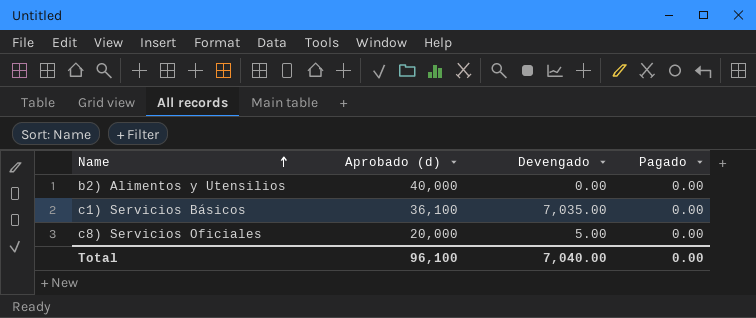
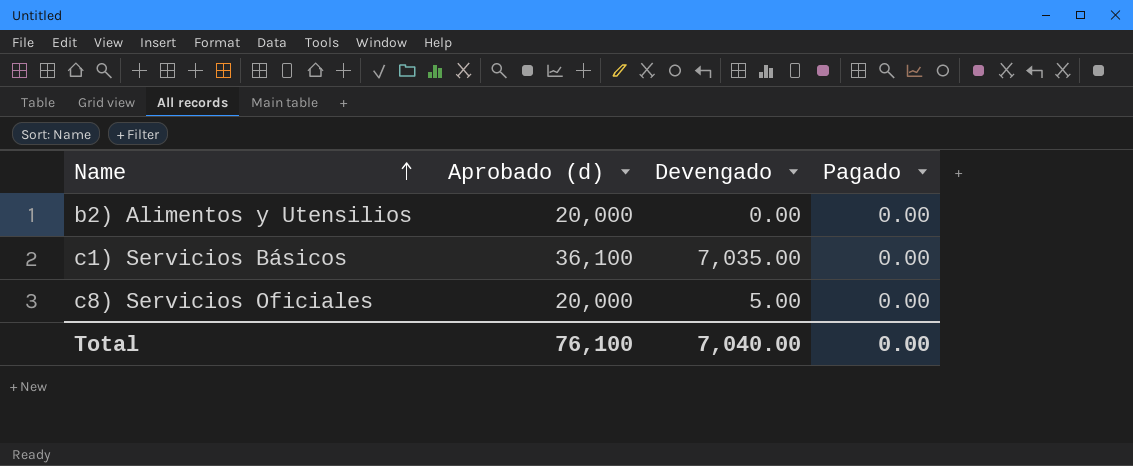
b2) Alimentos y Utensilios | Aprobado (d): 40,000 -> 20,000
Total | Aprobado (d): 96,100 -> 76,100

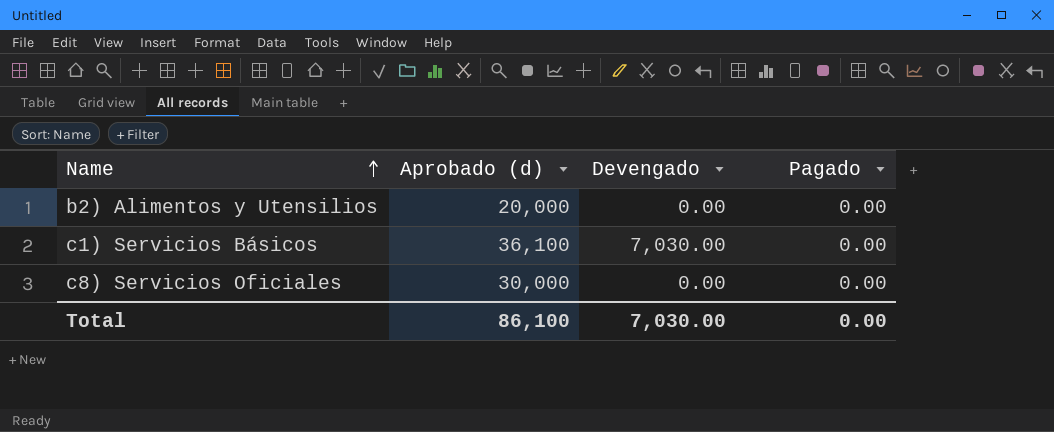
c1) Servicios Básicos | Devengado: 7,035.00 -> 7,030.00
c8) Servicios Oficiales | Aprobado (d): 20,000 -> 30,000
c8) Servicios Oficiales | Devengado: 5.00 -> 0.00
Total | Aprobado (d): 76,100 -> 86,100
Total | Devengado: 7,040.00 -> 7,030.00

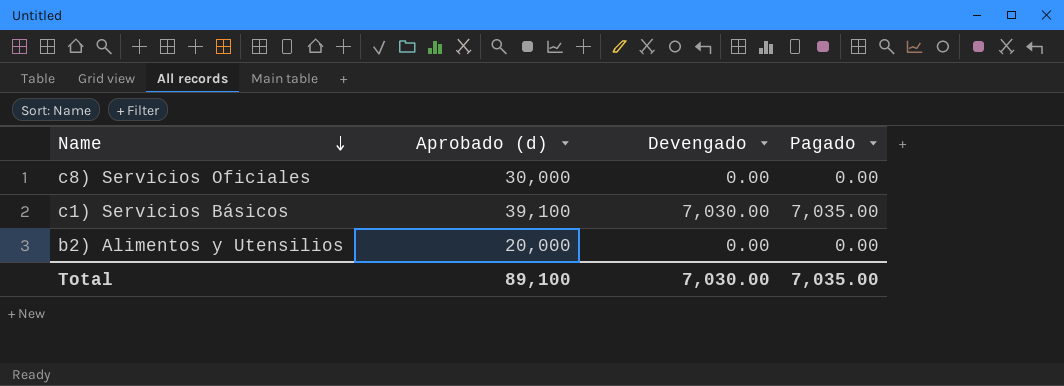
row order: Name ascending -> Name descending
c1) Servicios Básicos | Aprobado (d): 36,100 -> 39,100
c1) Servicios Básicos | Pagado: 0.00 -> 7,035.00
Total | Aprobado (d): 86,100 -> 89,100
Total | Pagado: 0.00 -> 7,035.00

